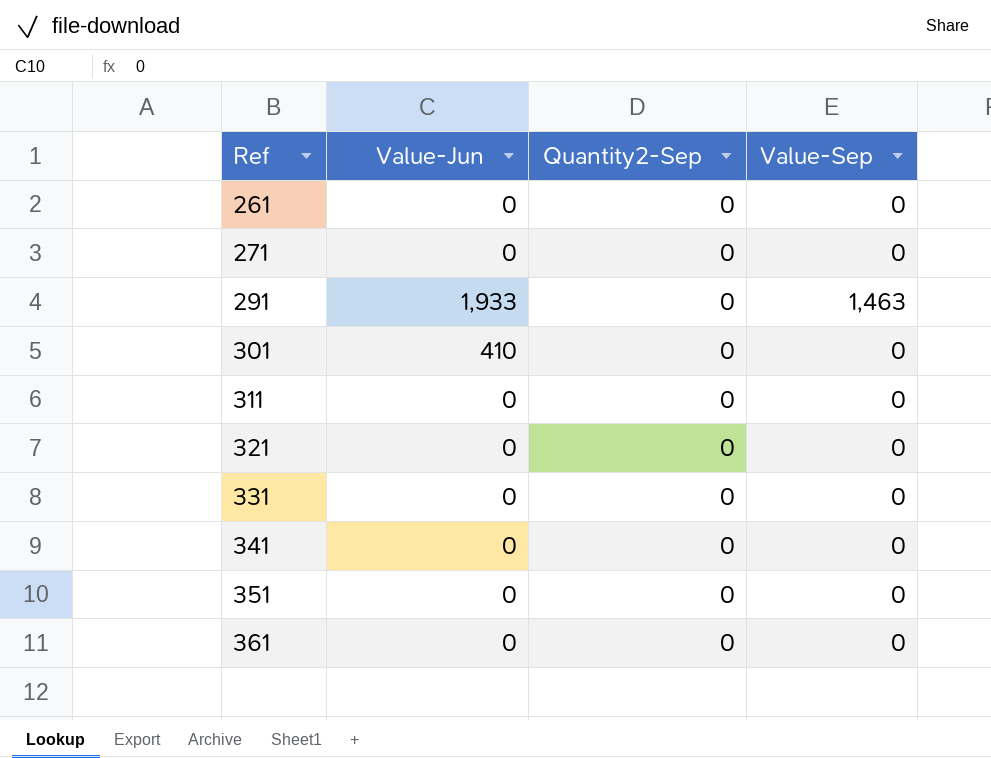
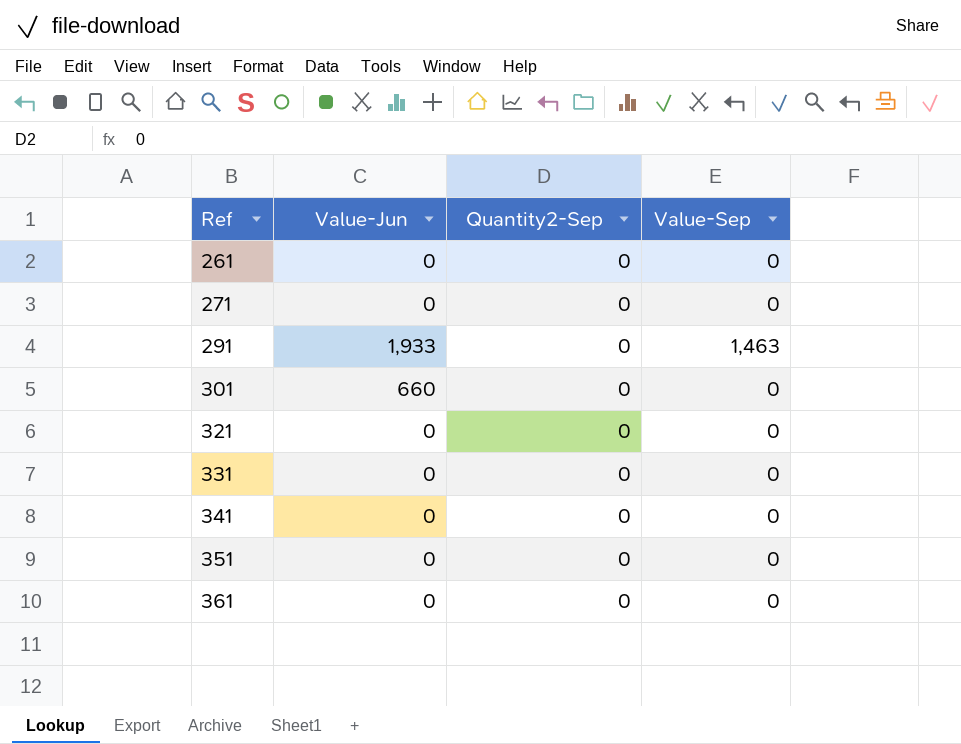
row 311: 0 | 0 | 0 -> none
301 | Value-Jun: 410 -> 660

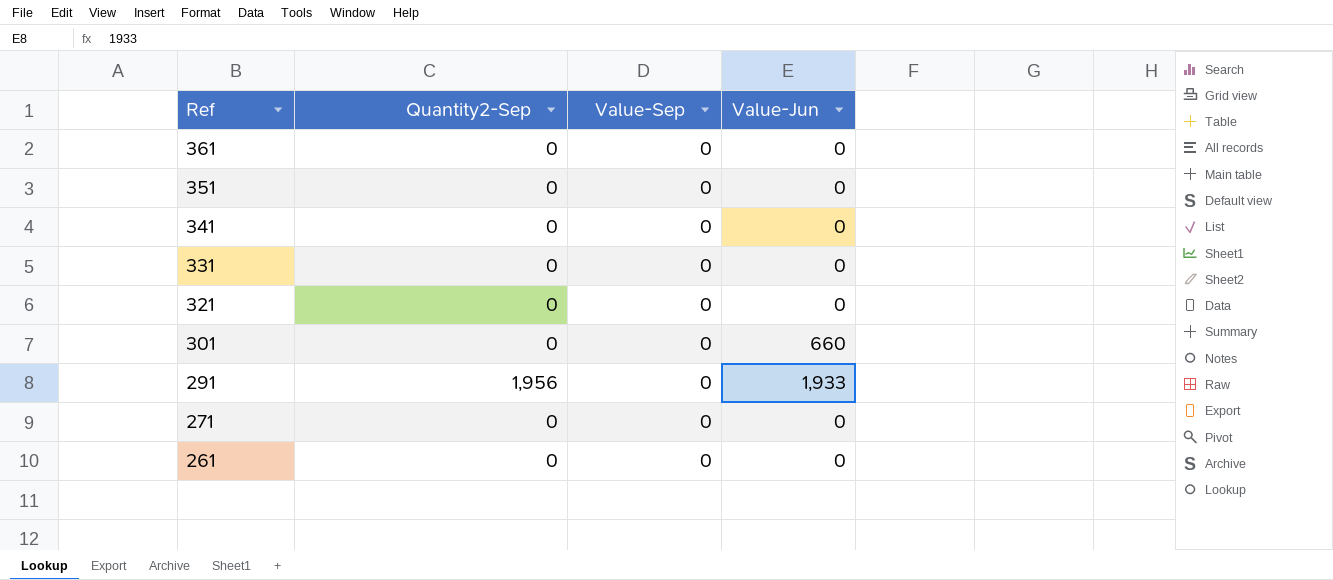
row order: Ref ascending -> Ref descending
column Value-Jun | position: 2 -> 4
291 | Quantity2-Sep: 0 -> 1,956
291 | Value-Sep: 1,463 -> 0

